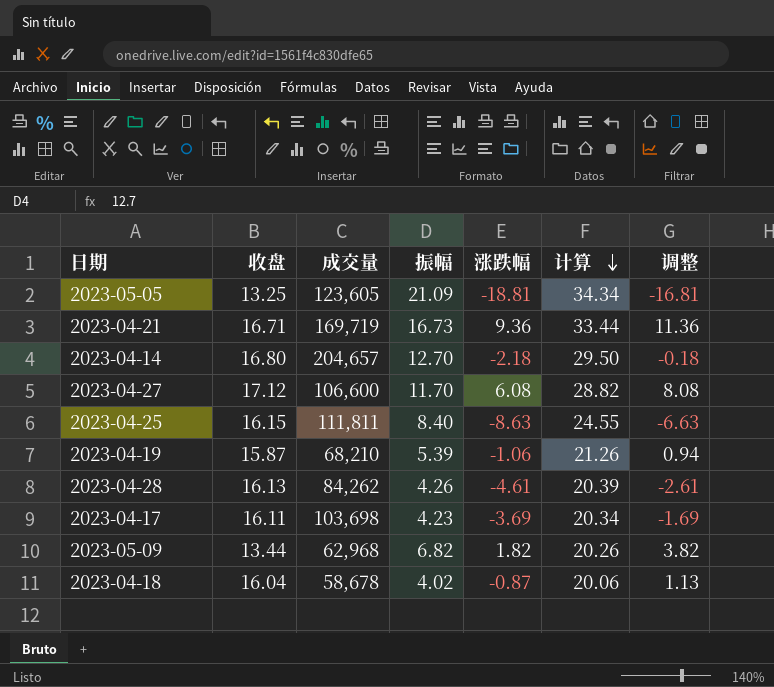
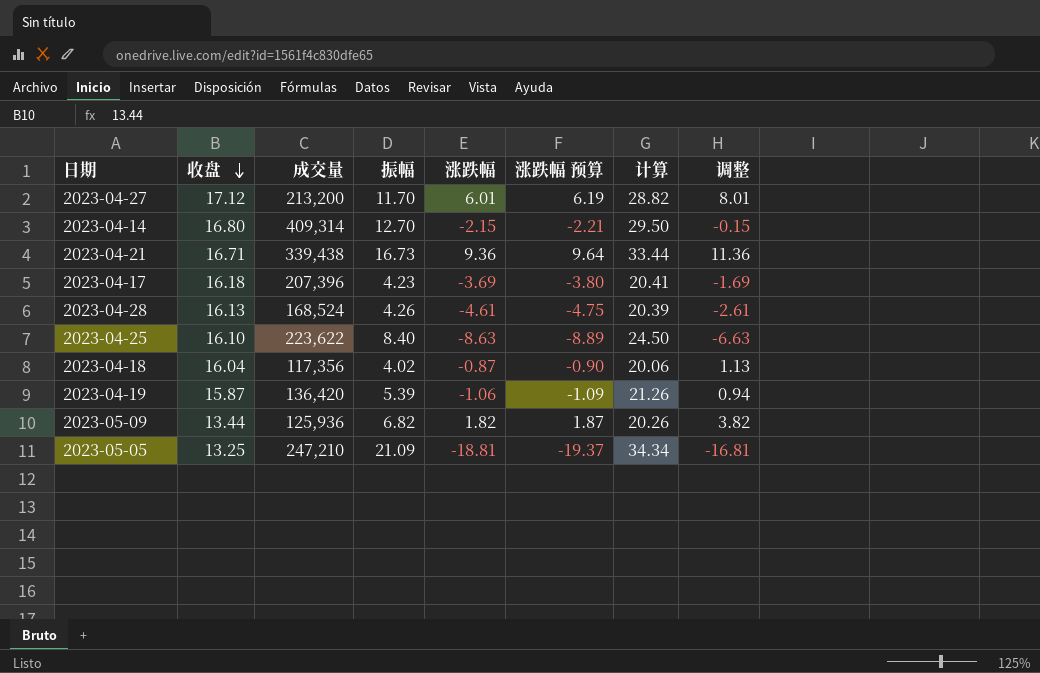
row order: 计算 descending -> 收盘 descending
column 涨跌幅 预算 | formula: none -> [涨跌幅] * 1.03
2023-04-27 | 成交量: 106,600 -> 213,200
2023-04-27 | 涨跌幅: 6.08 -> 6.01
2023-04-27 | 调整: 8.08 -> 8.01
2023-04-14 | 成交量: 204,657 -> 409,314
2023-04-14 | 涨跌幅: -2.18 -> -2.15
2023-04-14 | 调整: -0.18 -> -0.15
2023-04-21 | 成交量: 169,719 -> 339,438
2023-04-17 | 收盘: 16.11 -> 16.18
2023-04-17 | 成交量: 103,698 -> 207,396
2023-04-17 | 计算: 20.34 -> 20.41
2023-04-28 | 成交量: 84,262 -> 168,524
2023-04-25 | 收盘: 16.15 -> 16.10
2023-04-25 | 成交量: 111,811 -> 223,622
2023-04-25 | 计算: 24.55 -> 24.50
2023-04-18 | 成交量: 58,678 -> 117,356
2023-04-19 | 成交量: 68,210 -> 136,420
2023-05-09 | 成交量: 62,968 -> 125,936
2023-05-05 | 成交量: 123,605 -> 247,210

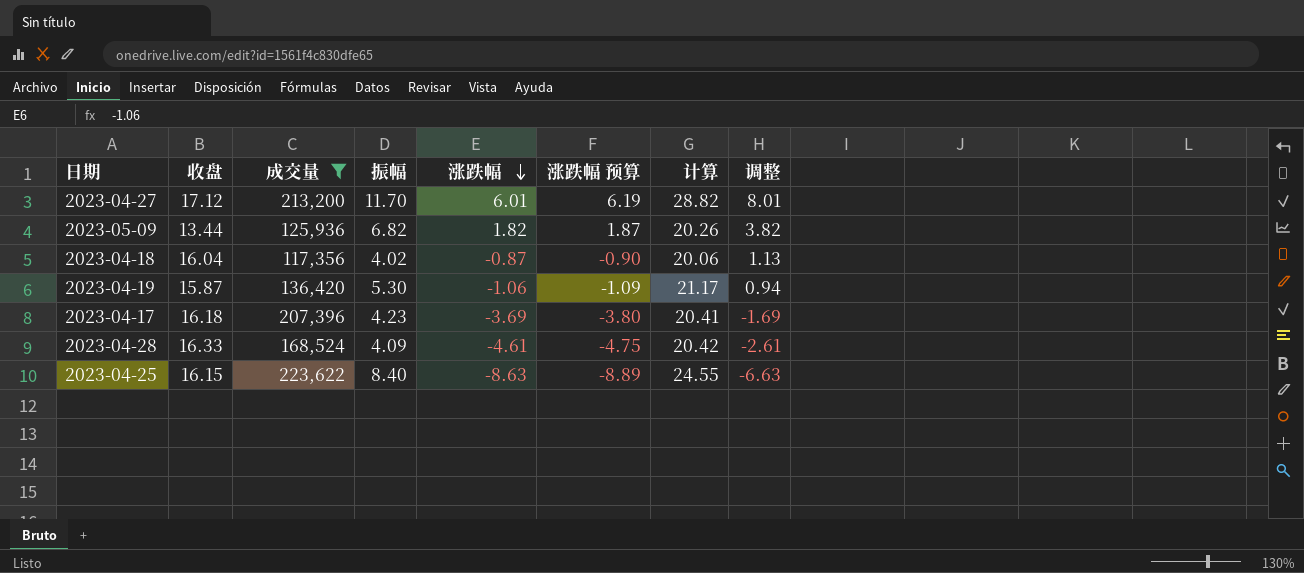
filter: none -> 成交量 <= 223,622
row order: 收盘 descending -> 涨跌幅 descending
2023-04-19 | 振幅: 5.39 -> 5.30
2023-04-19 | 计算: 21.26 -> 21.17
2023-04-28 | 收盘: 16.13 -> 16.33
2023-04-28 | 振幅: 4.26 -> 4.09
2023-04-28 | 计算: 20.39 -> 20.42
2023-04-25 | 收盘: 16.10 -> 16.15
2023-04-25 | 计算: 24.50 -> 24.55

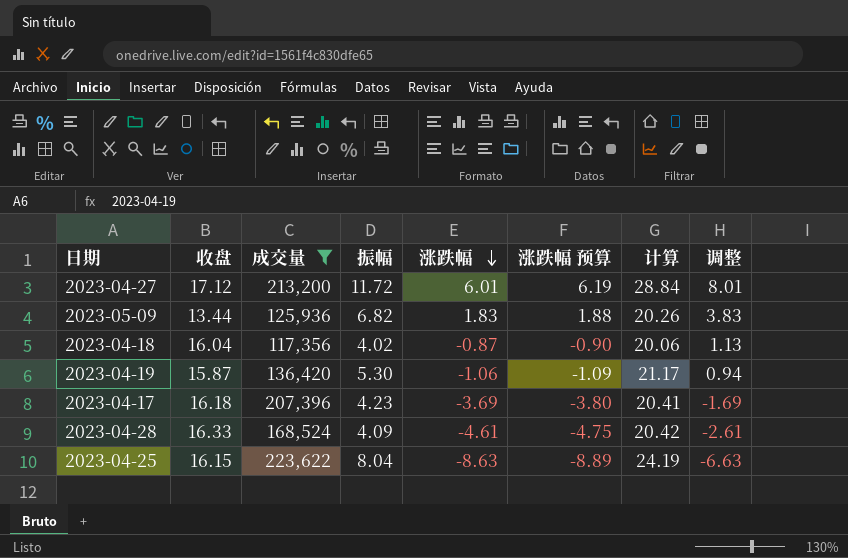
2023-04-27 | 振幅: 11.70 -> 11.72
2023-04-27 | 计算: 28.82 -> 28.84
2023-05-09 | 涨跌幅: 1.82 -> 1.83
2023-05-09 | 涨跌幅 预算: 1.87 -> 1.88
2023-05-09 | 调整: 3.82 -> 3.83
2023-04-25 | 振幅: 8.40 -> 8.04
2023-04-25 | 计算: 24.55 -> 24.19

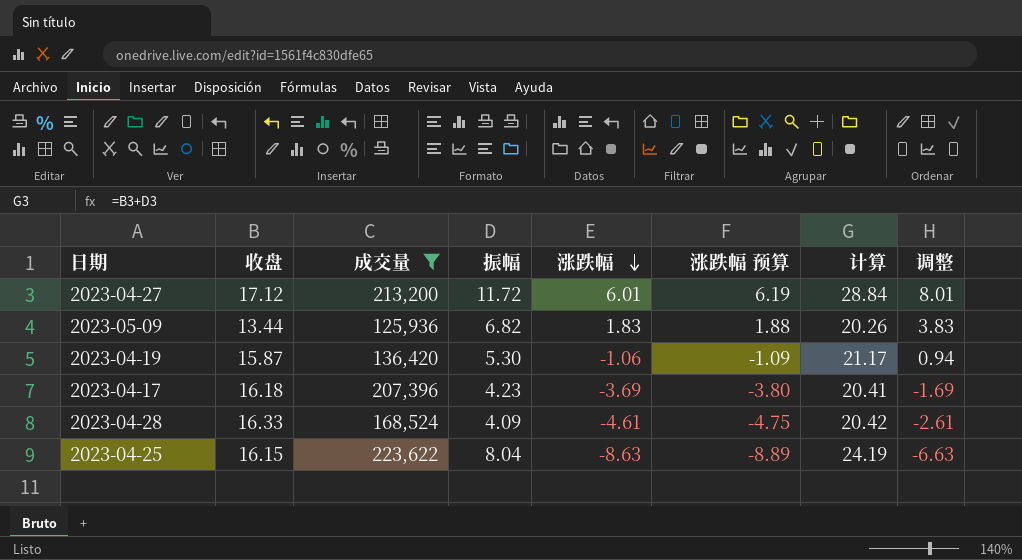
row 2023-04-18: 16.04 | 117,356 | 4.02 | -0.87 | -0.90 | 20.06 | 1.13 -> none

